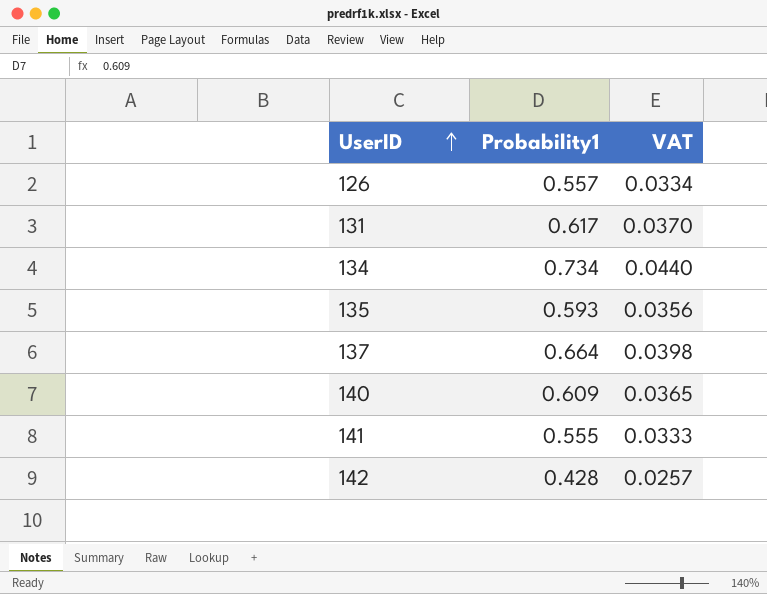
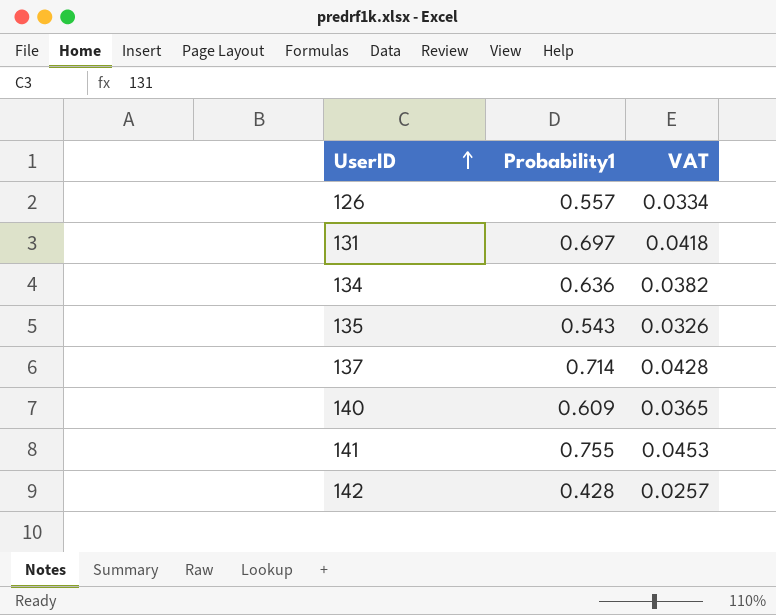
131 | Probability1: 0.617 -> 0.697
131 | VAT: 0.0370 -> 0.0418
134 | Probability1: 0.734 -> 0.636
134 | VAT: 0.0440 -> 0.0382
135 | Probability1: 0.593 -> 0.543
135 | VAT: 0.0356 -> 0.0326
137 | Probability1: 0.664 -> 0.714
137 | VAT: 0.0398 -> 0.0428
141 | Probability1: 0.555 -> 0.755
141 | VAT: 0.0333 -> 0.0453

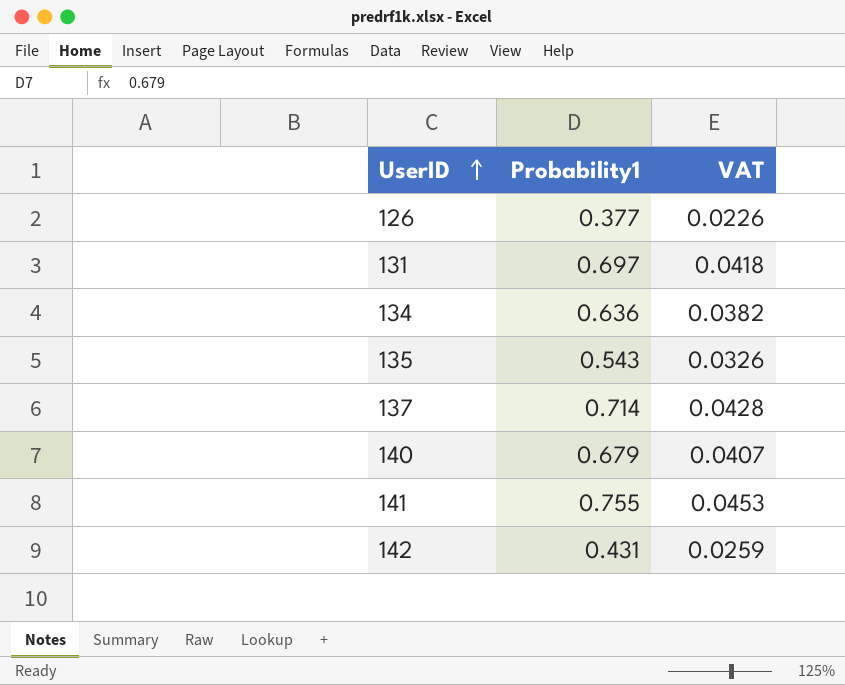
126 | Probability1: 0.557 -> 0.377
126 | VAT: 0.0334 -> 0.0226
140 | Probability1: 0.609 -> 0.679
140 | VAT: 0.0365 -> 0.0407
142 | Probability1: 0.428 -> 0.431
142 | VAT: 0.0257 -> 0.0259

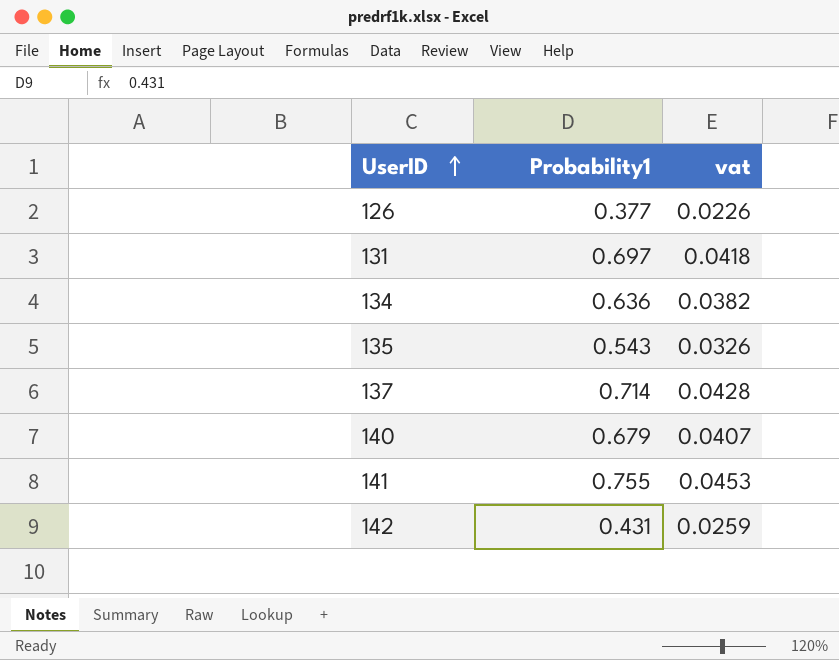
column name: VAT -> vat

